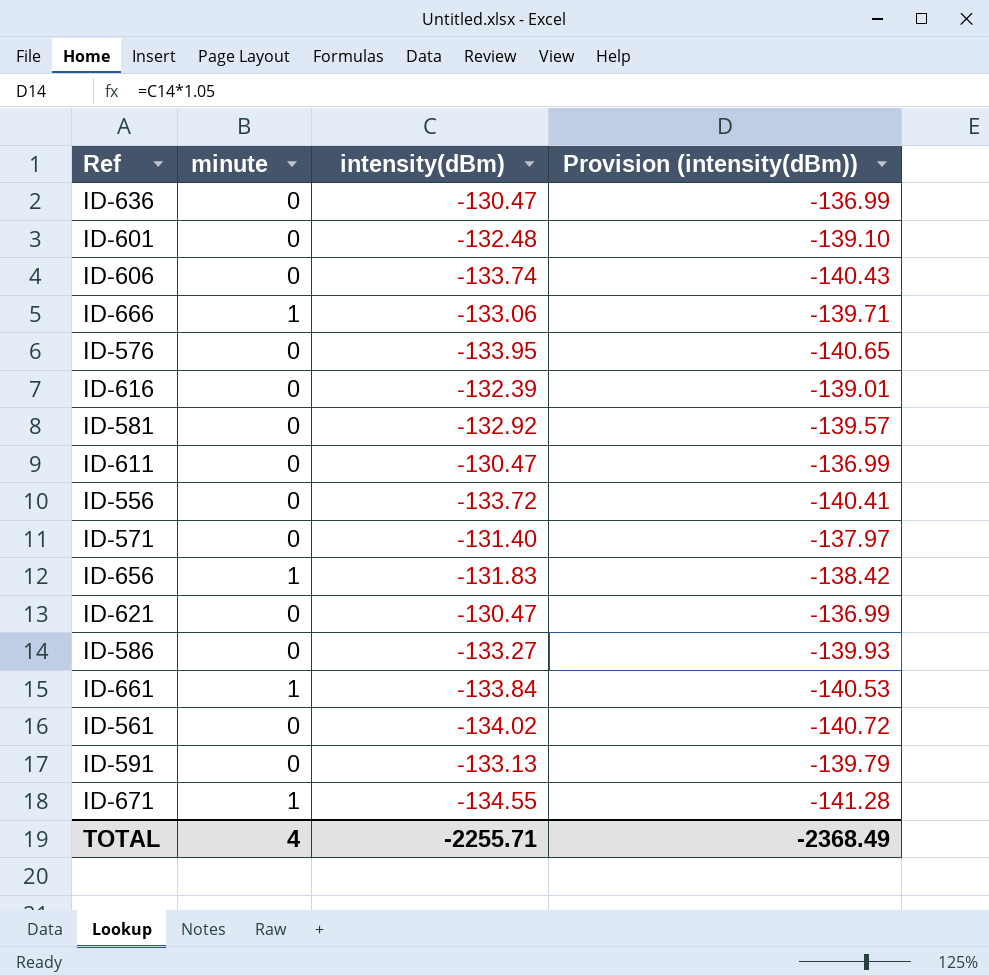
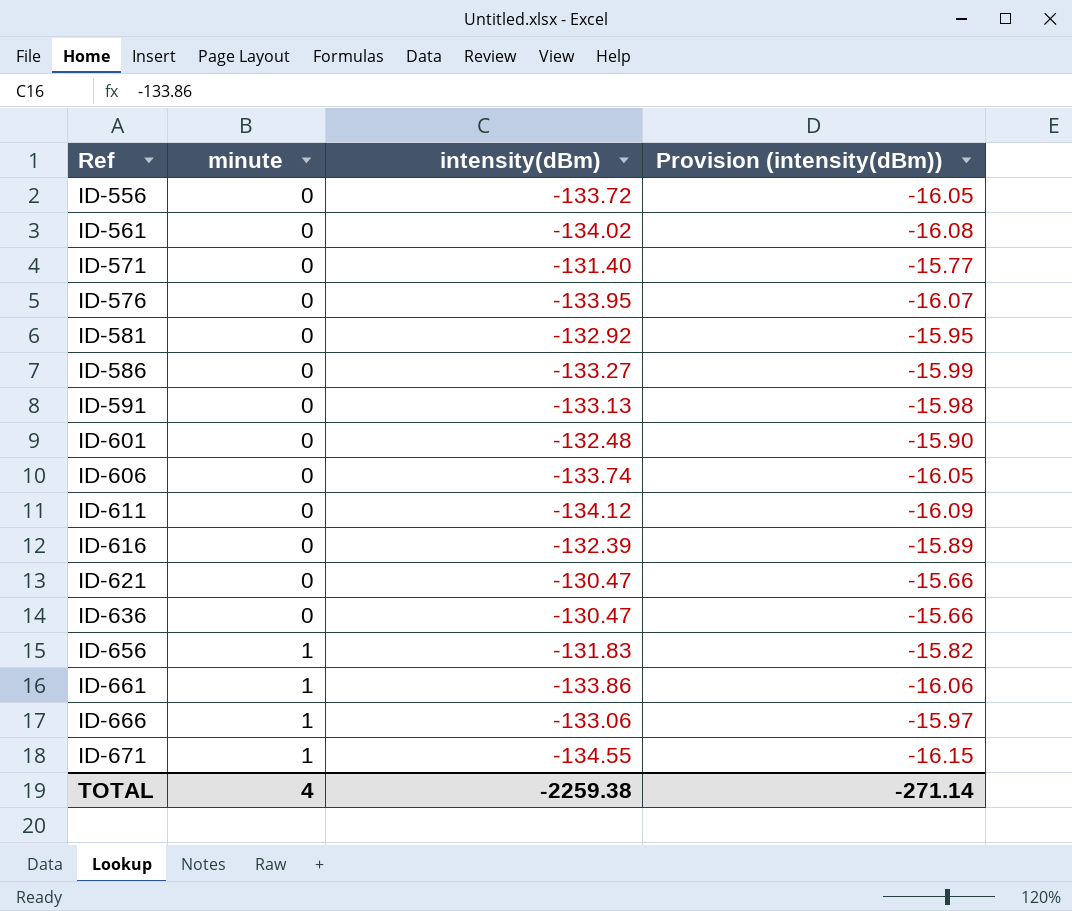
row order: none -> Ref ascending
column Provision (intensity(dBm)) | formula: [intensity(dBm)] * 1.05 -> [intensity(dBm)] * 0.12
ID-611 | intensity(dBm): -130.47 -> -134.12
ID-661 | intensity(dBm): -133.84 -> -133.86
TOTAL | intensity(dBm): -2255.71 -> -2259.38
TOTAL | Provision (intensity(dBm)): -2368.49 -> -271.14

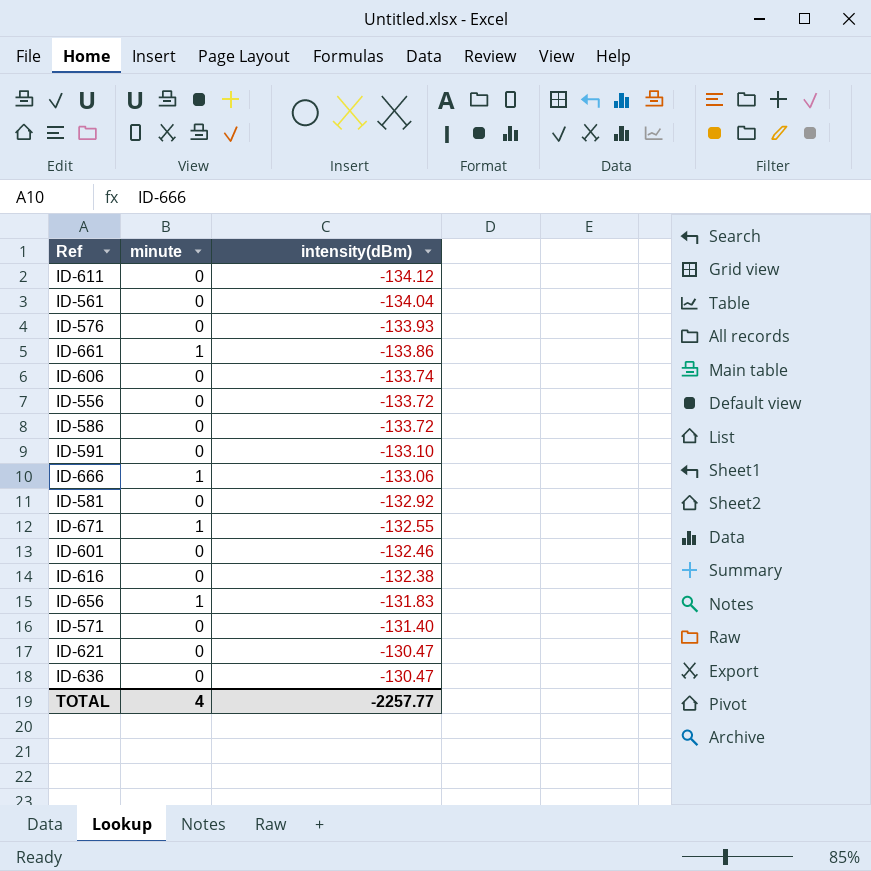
row order: Ref ascending -> intensity(dBm) ascending
column Provision (intensity(dBm)) | formula: [intensity(dBm)] * 0.12 -> none
ID-561 | intensity(dBm): -134.02 -> -134.04
ID-576 | intensity(dBm): -133.95 -> -133.93
ID-586 | intensity(dBm): -133.27 -> -133.72
ID-591 | intensity(dBm): -133.13 -> -133.10
ID-671 | intensity(dBm): -134.55 -> -132.55
ID-601 | intensity(dBm): -132.48 -> -132.46
ID-616 | intensity(dBm): -132.39 -> -132.38
TOTAL | intensity(dBm): -2259.38 -> -2257.77

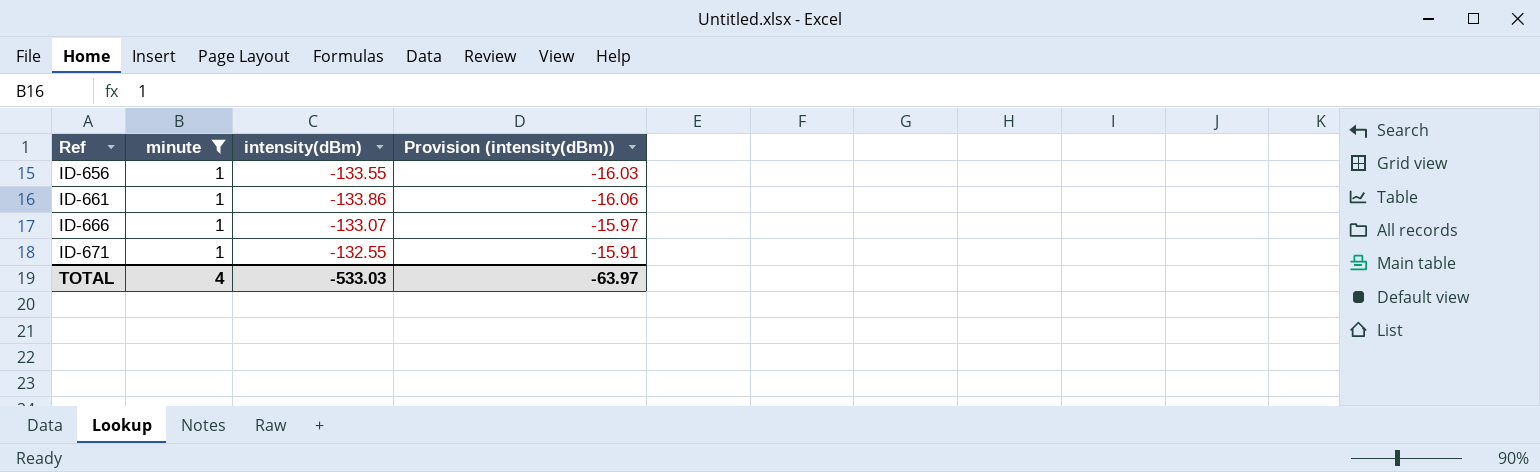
filter: none -> minute = 1
row order: intensity(dBm) ascending -> Ref ascending
column Provision (intensity(dBm)) | formula: none -> [intensity(dBm)] * 0.12
ID-656 | intensity(dBm): -131.83 -> -133.55
ID-666 | intensity(dBm): -133.06 -> -133.07
TOTAL | intensity(dBm): -2257.77 -> -533.03

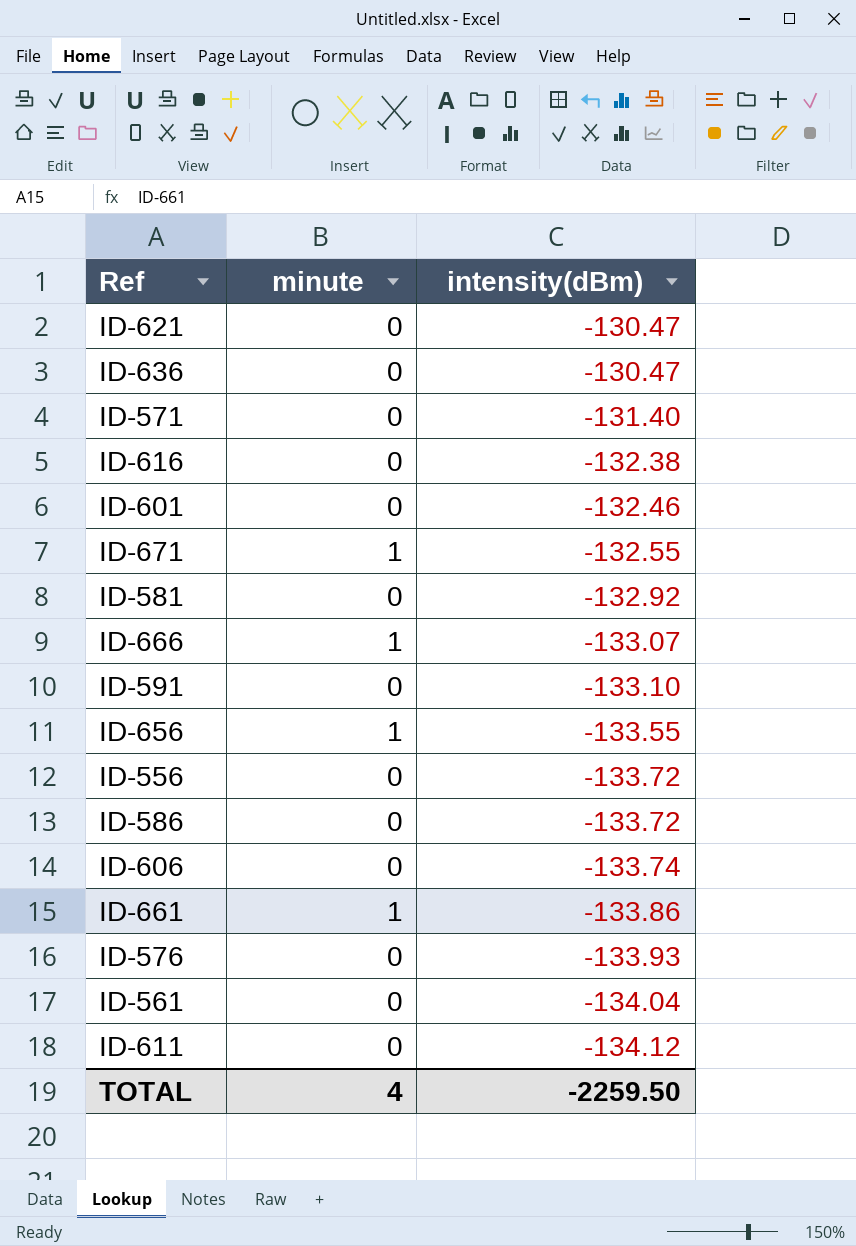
filter: minute = 1 -> none
row order: Ref ascending -> intensity(dBm) descending
column Provision (intensity(dBm)) | formula: [intensity(dBm)] * 0.12 -> none
TOTAL | intensity(dBm): -533.03 -> -2259.50

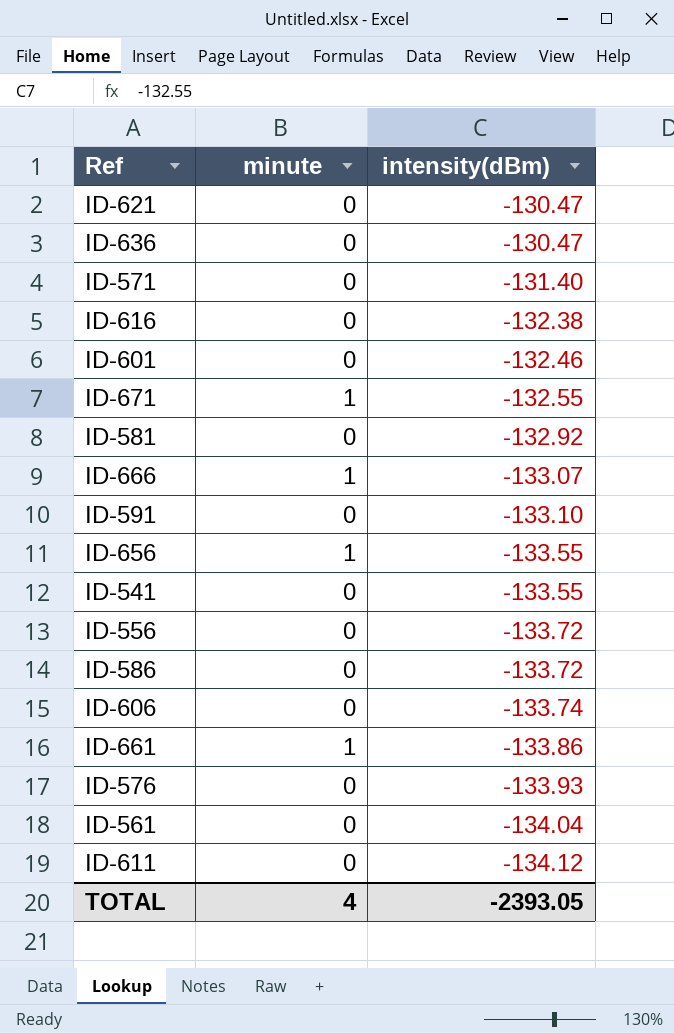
row ID-541: none -> 0 | -133.55
TOTAL | intensity(dBm): -2259.50 -> -2393.05

